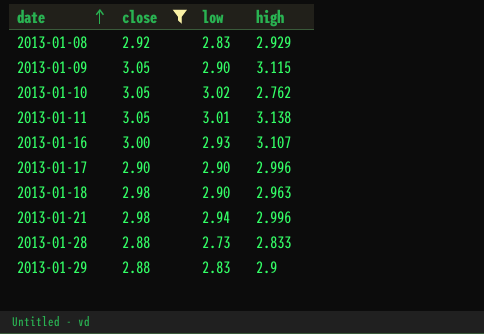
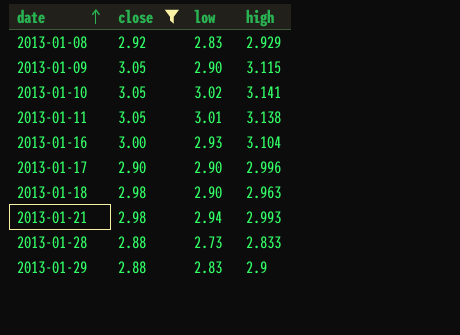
2013-01-10 | high: 2.762 -> 3.141
2013-01-16 | high: 3.107 -> 3.104
2013-01-21 | high: 2.996 -> 2.993

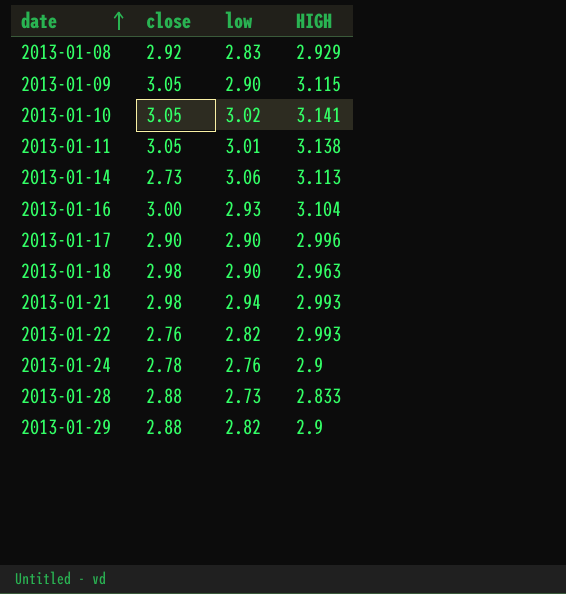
filter: close >= 2.88 -> none
column name: high -> HIGH
2013-01-29 | low: 2.83 -> 2.82

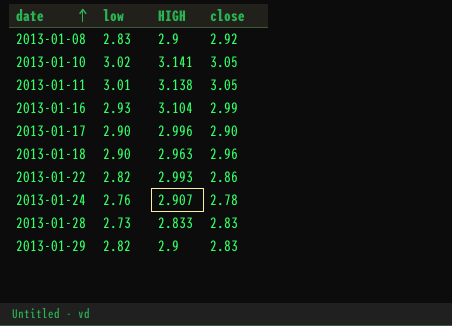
column close | position: 2 -> 4
row 2013-01-09: 3.05 | 2.90 | 3.115 -> none
row 2013-01-14: 2.73 | 3.06 | 3.113 -> none
row 2013-01-21: 2.98 | 2.94 | 2.993 -> none
2013-01-08 | HIGH: 2.929 -> 2.9
2013-01-16 | close: 3.00 -> 2.99
2013-01-18 | close: 2.98 -> 2.96
2013-01-22 | close: 2.76 -> 2.86
2013-01-24 | HIGH: 2.9 -> 2.907
2013-01-28 | close: 2.88 -> 2.83
2013-01-29 | close: 2.88 -> 2.83

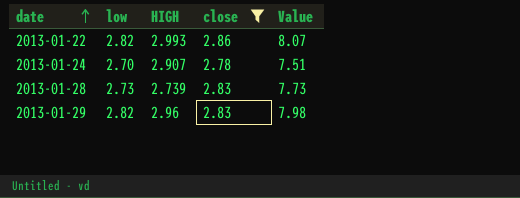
filter: none -> close <= 2.86
column Value | formula: none -> [low] * [close]
2013-01-24 | low: 2.76 -> 2.70
2013-01-28 | HIGH: 2.833 -> 2.739
2013-01-29 | HIGH: 2.9 -> 2.96

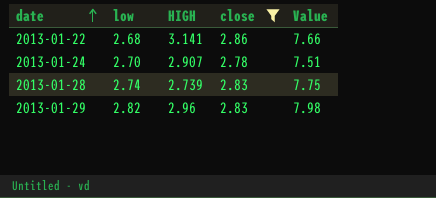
2013-01-22 | low: 2.82 -> 2.68
2013-01-22 | HIGH: 2.993 -> 3.141
2013-01-22 | Value: 8.07 -> 7.66
2013-01-28 | low: 2.73 -> 2.74
2013-01-28 | Value: 7.73 -> 7.75

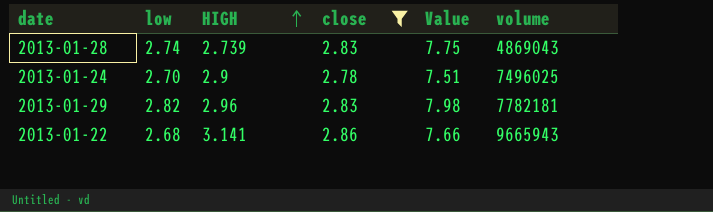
row order: date ascending -> HIGH ascending
column volume | position: none -> 6
2013-01-24 | HIGH: 2.907 -> 2.9

